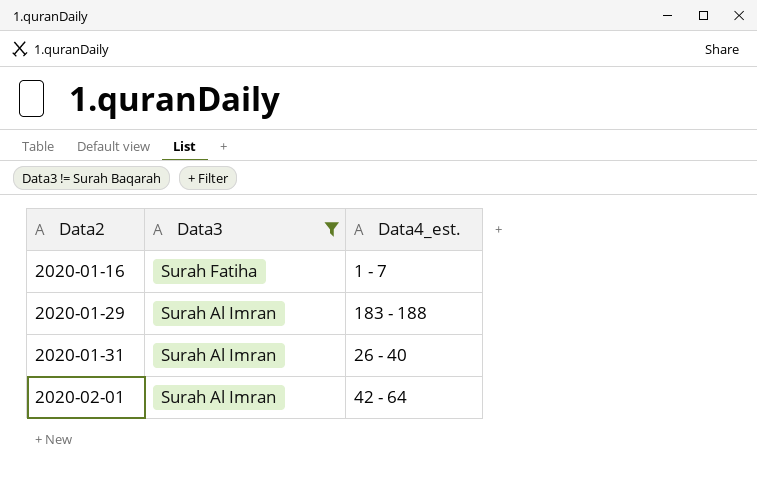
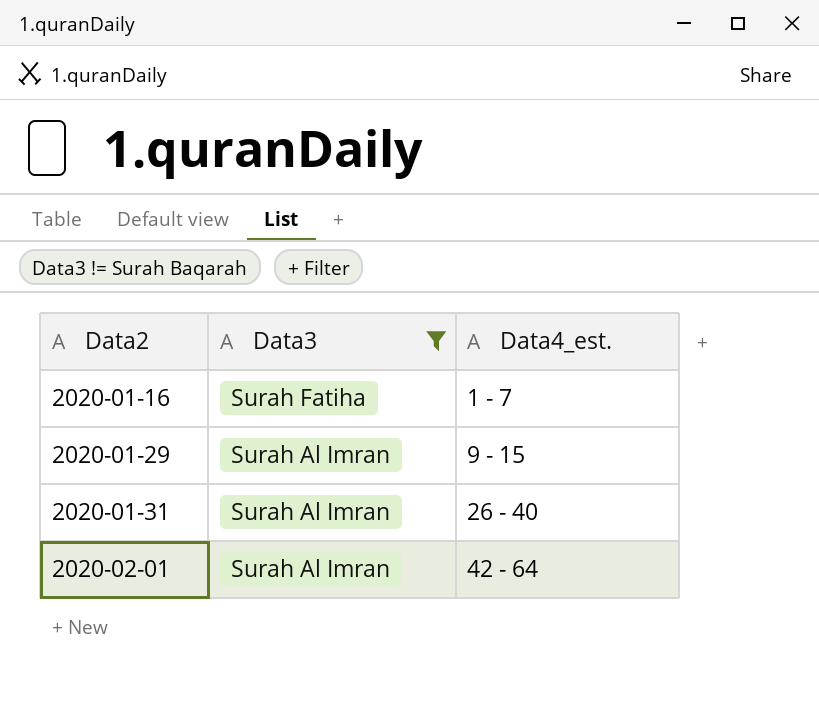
2020-01-29 | Data4_est.: 183 - 188 -> 9 - 15

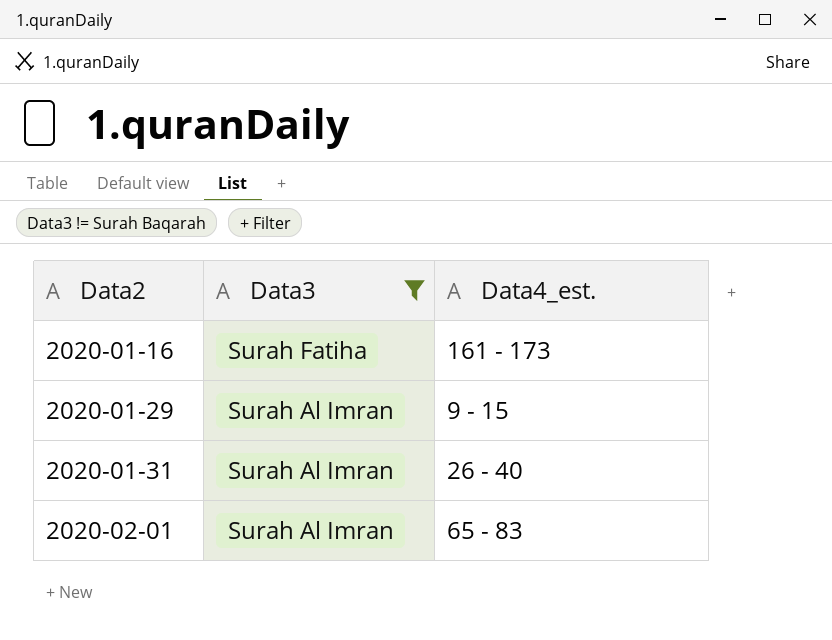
2020-01-16 | Data4_est.: 1 - 7 -> 161 - 173
2020-02-01 | Data4_est.: 42 - 64 -> 65 - 83

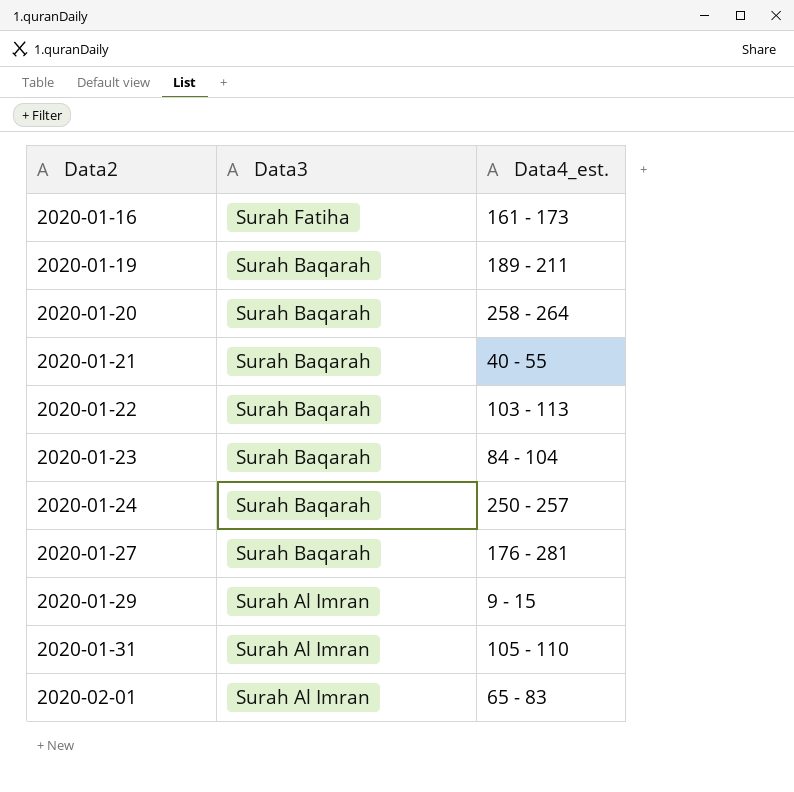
filter: Data3 != Surah Baqarah -> none
2020-01-31 | Data4_est.: 26 - 40 -> 105 - 110

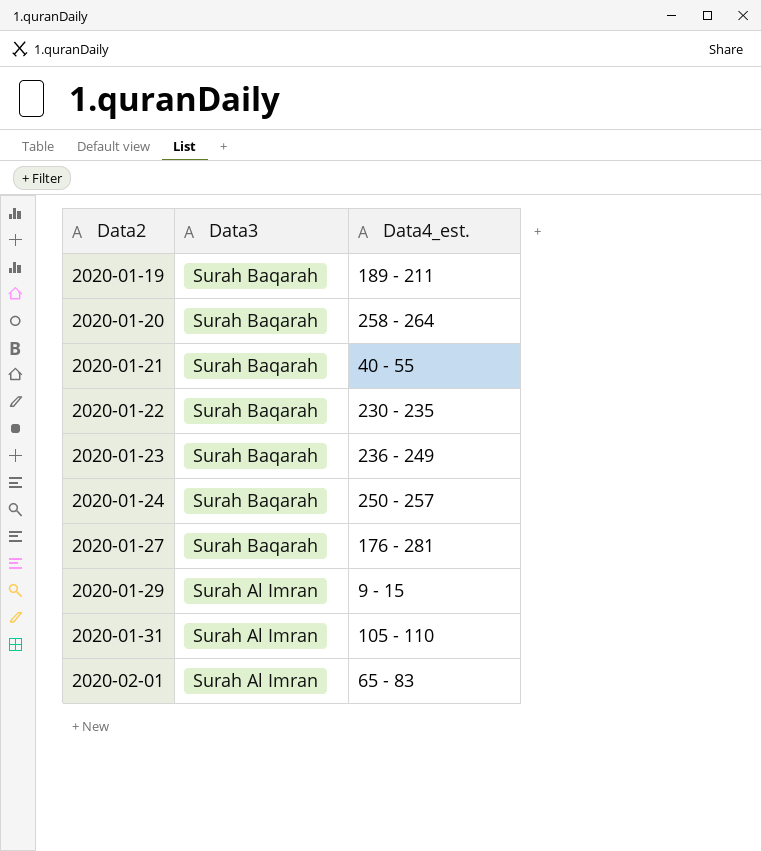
row 2020-01-16: Surah Fatiha | 161 - 173 -> none
2020-01-22 | Data4_est.: 103 - 113 -> 230 - 235
2020-01-23 | Data4_est.: 84 - 104 -> 236 - 249

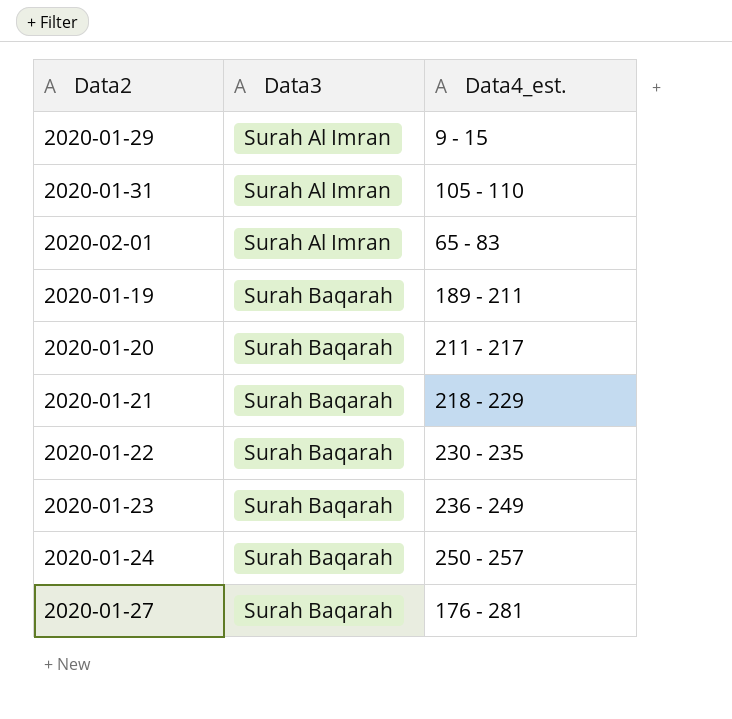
row order: Data2 ascending -> Data3 ascending
2020-01-20 | Data4_est.: 258 - 264 -> 211 - 217
2020-01-21 | Data4_est.: 40 - 55 -> 218 - 229

